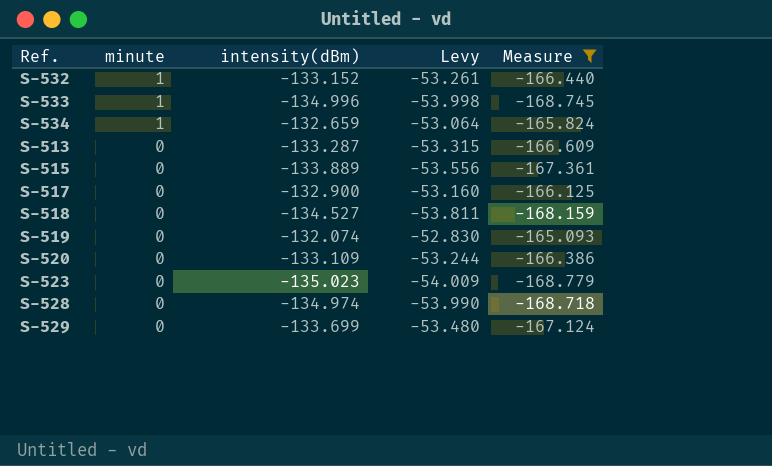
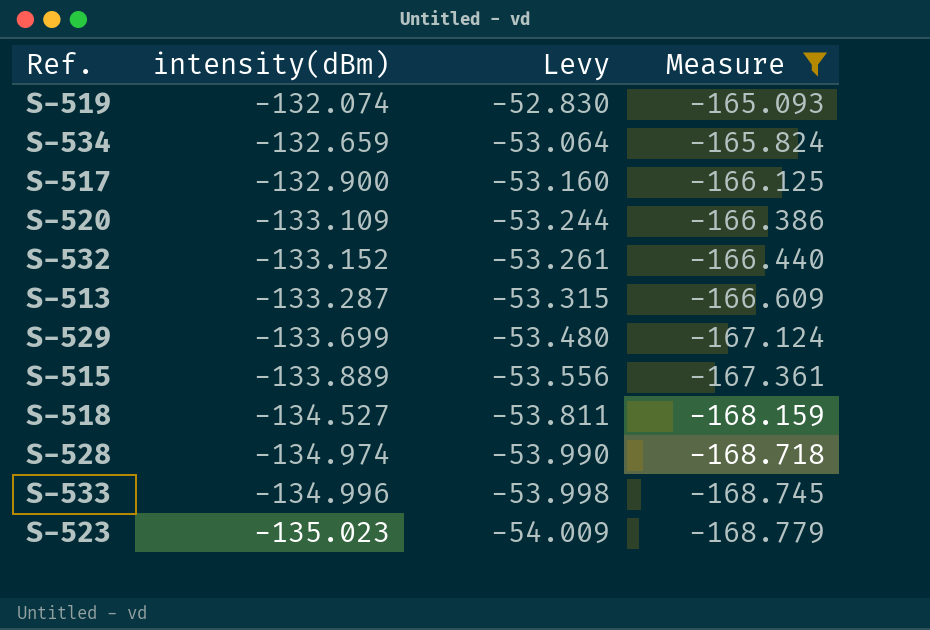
row order: minute descending -> intensity(dBm) descending
column minute | position: 2 -> none

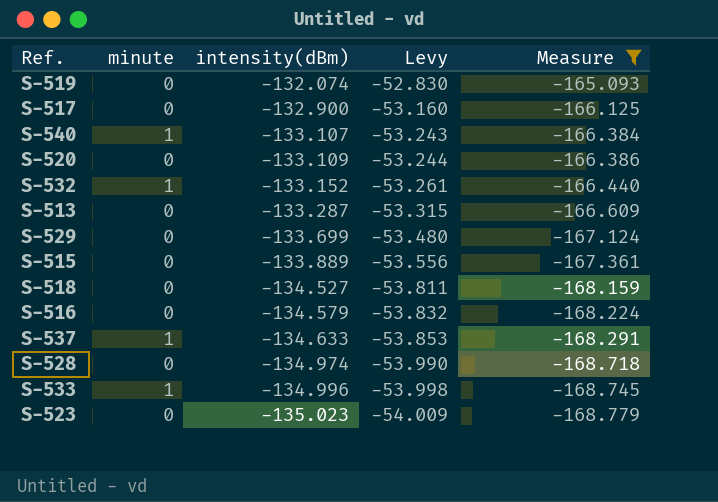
column minute | position: none -> 2
row S-534: -132.659 | -53.064 | -165.824 -> none
row S-540: none -> 1 | -133.107 | -53.243 | -166.384
row S-516: none -> 0 | -134.579 | -53.832 | -168.224
row S-537: none -> 1 | -134.633 | -53.853 | -168.291

